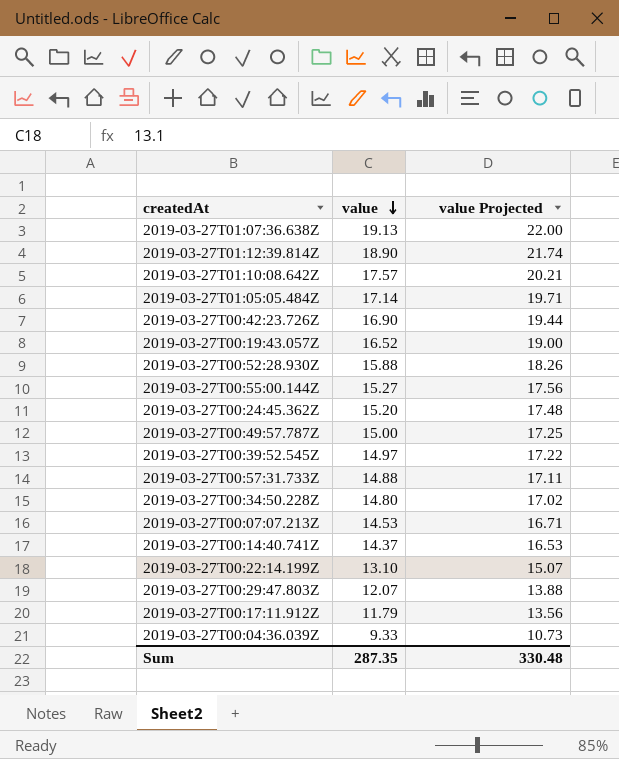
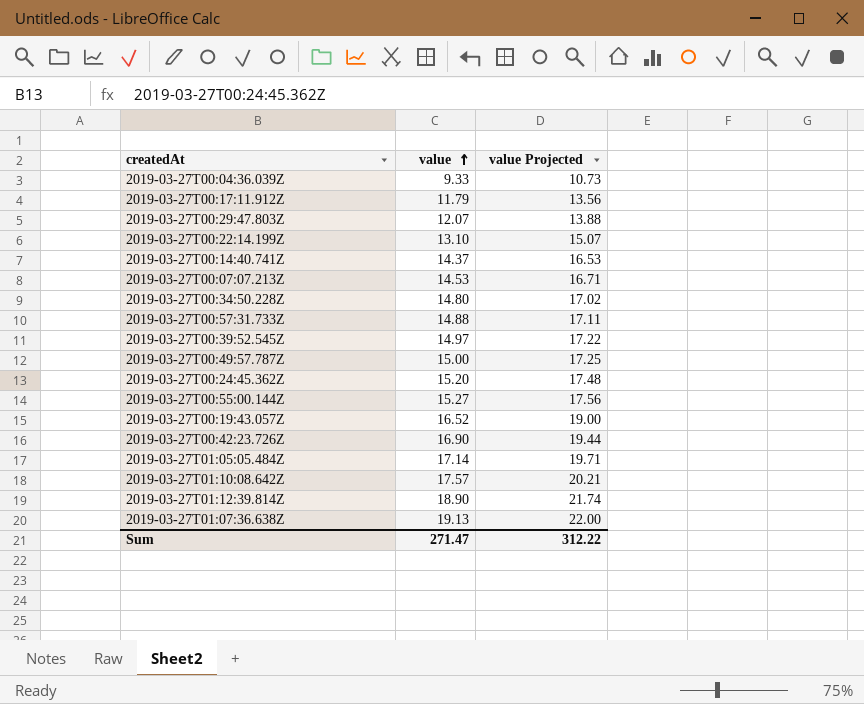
row order: value descending -> value ascending
row 2019-03-27T00:52:28.930Z: 15.88 | 18.26 -> none
Sum | value: 287.35 -> 271.47
Sum | value Projected: 330.48 -> 312.22

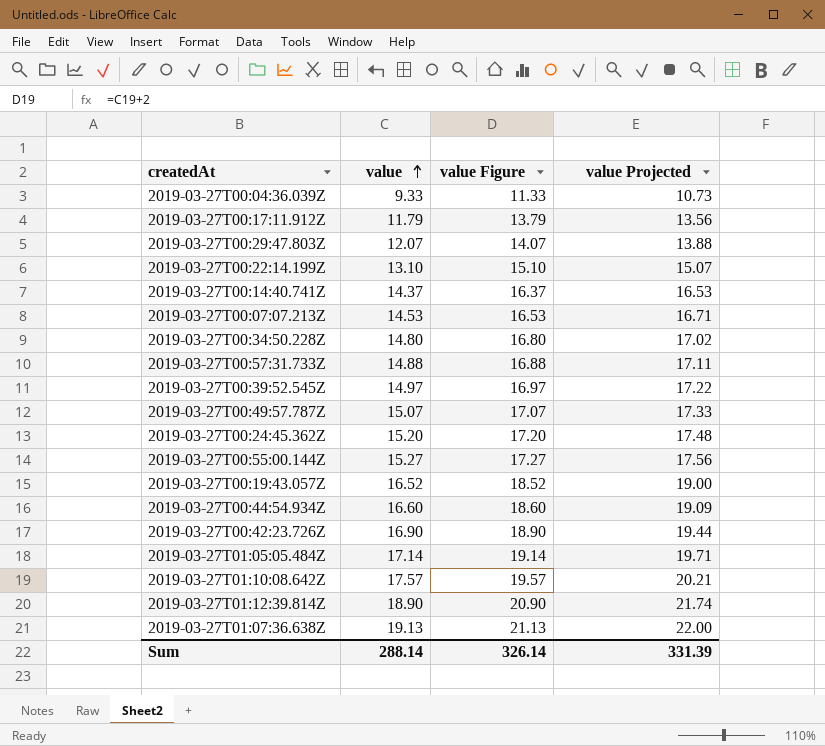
column value Figure | formula: none -> [value] + 2
2019-03-27T00:49:57.787Z | value: 15.00 -> 15.07
2019-03-27T00:49:57.787Z | value Projected: 17.25 -> 17.33
row 2019-03-27T00:44:54.934Z: none -> 16.60 | 18.60 | 19.09
Sum | value: 271.47 -> 288.14
Sum | value Projected: 312.22 -> 331.39

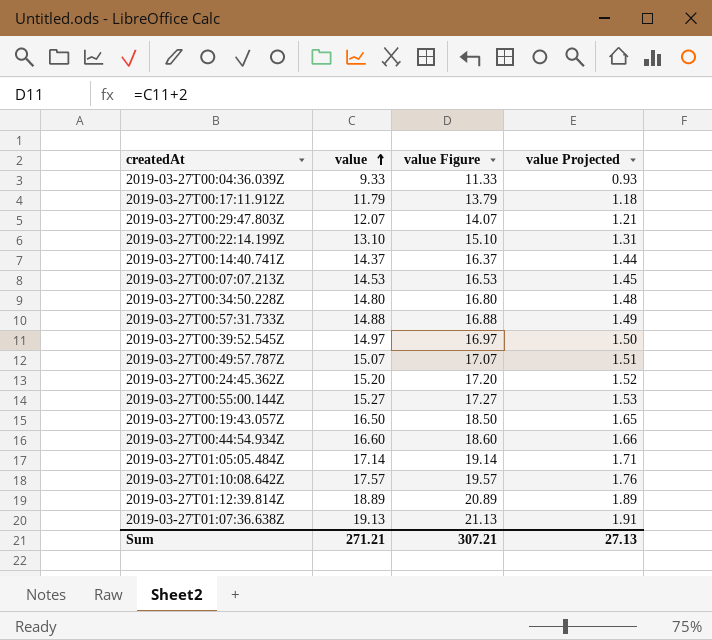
column value Projected | formula: [value] * 1.15 -> [value] * 0.1
row 2019-03-27T00:42:23.726Z: 16.90 | 18.90 | 19.44 -> none
2019-03-27T00:19:43.057Z | value: 16.52 -> 16.50
2019-03-27T00:19:43.057Z | value Figure: 18.52 -> 18.50
2019-03-27T01:12:39.814Z | value: 18.90 -> 18.89
2019-03-27T01:12:39.814Z | value Figure: 20.90 -> 20.89
Sum | value: 288.14 -> 271.21
Sum | value Figure: 326.14 -> 307.21
Sum | value Projected: 331.39 -> 27.13

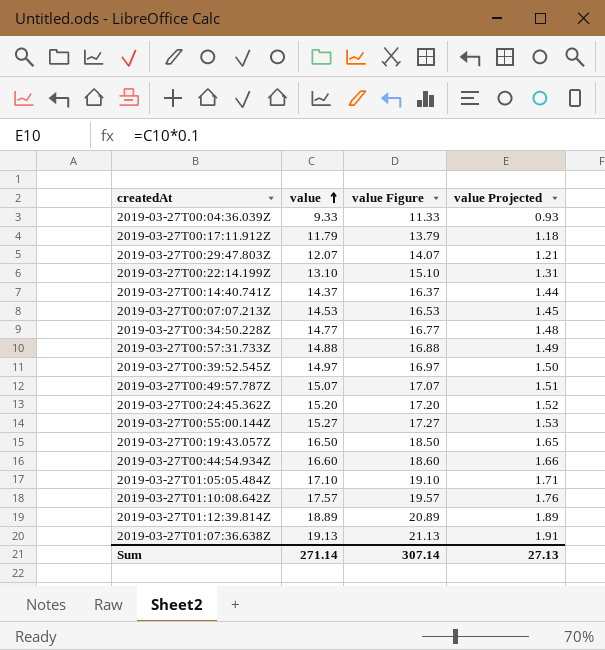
2019-03-27T00:34:50.228Z | value: 14.80 -> 14.77
2019-03-27T00:34:50.228Z | value Figure: 16.80 -> 16.77
2019-03-27T01:05:05.484Z | value: 17.14 -> 17.10
2019-03-27T01:05:05.484Z | value Figure: 19.14 -> 19.10
Sum | value: 271.21 -> 271.14
Sum | value Figure: 307.21 -> 307.14

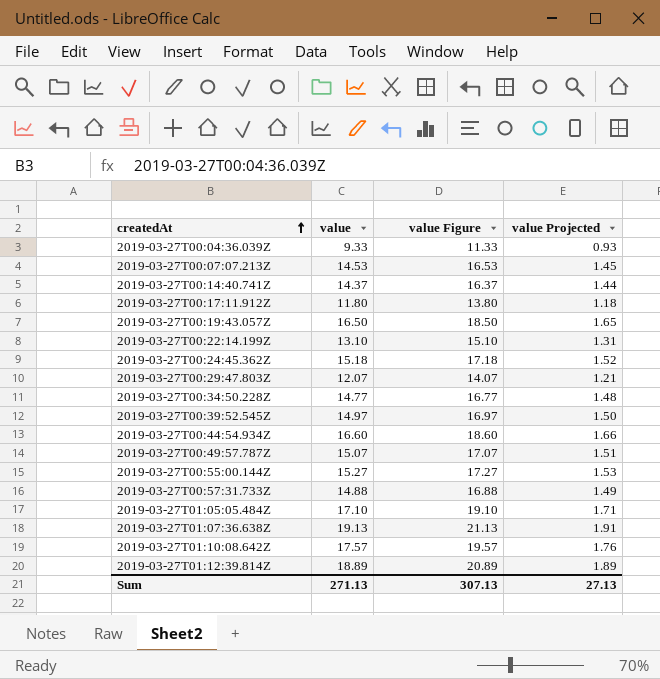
row order: value ascending -> createdAt ascending
2019-03-27T00:17:11.912Z | value: 11.79 -> 11.80
2019-03-27T00:17:11.912Z | value Figure: 13.79 -> 13.80
2019-03-27T00:24:45.362Z | value: 15.20 -> 15.18
2019-03-27T00:24:45.362Z | value Figure: 17.20 -> 17.18
Sum | value: 271.14 -> 271.13
Sum | value Figure: 307.14 -> 307.13

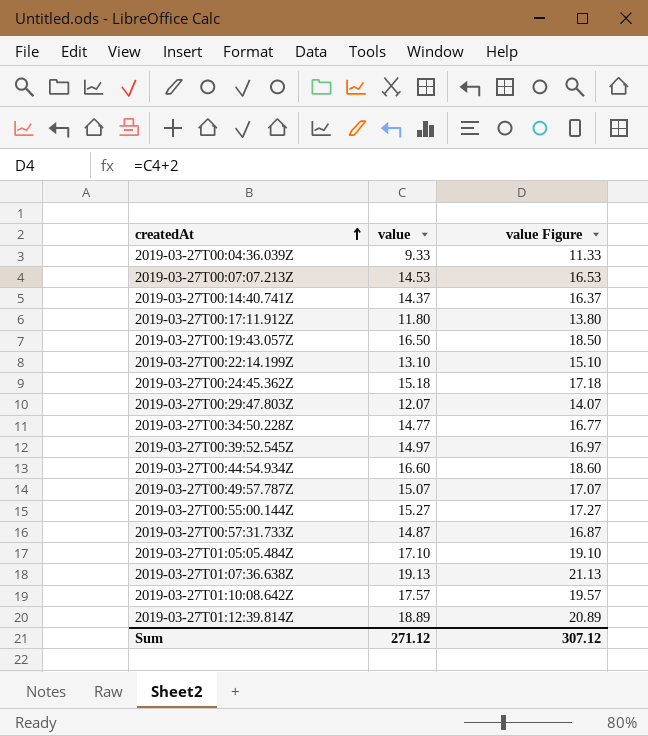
column value Projected | formula: [value] * 0.1 -> none
2019-03-27T00:57:31.733Z | value: 14.88 -> 14.87
2019-03-27T00:57:31.733Z | value Figure: 16.88 -> 16.87
Sum | value: 271.13 -> 271.12
Sum | value Figure: 307.13 -> 307.12

